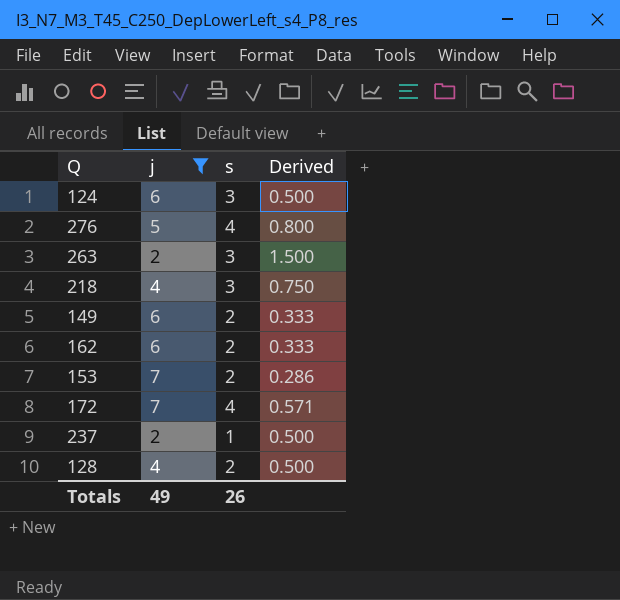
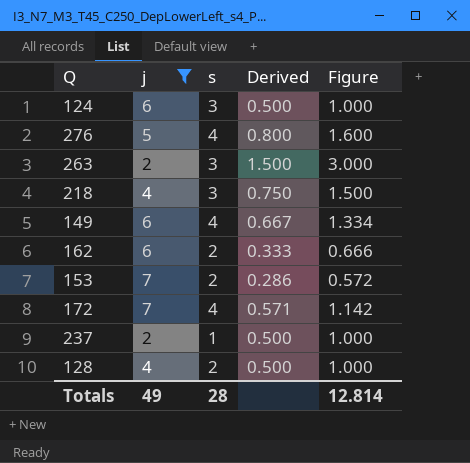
column Figure | formula: none -> [Derived] * 2
149 | s: 2 -> 4
149 | Derived: 0.333 -> 0.667
Totals | s: 26 -> 28

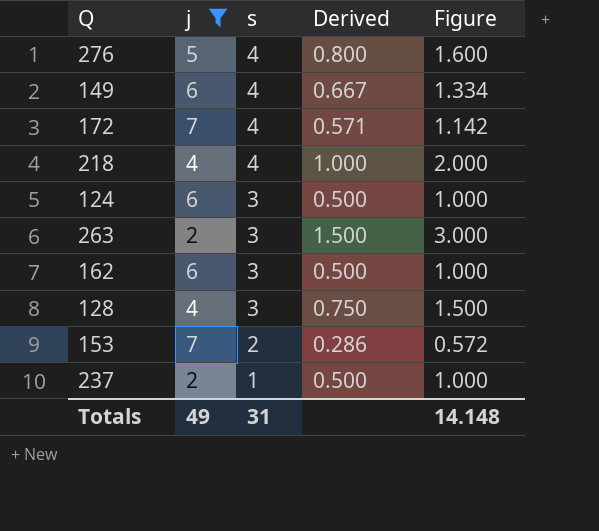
row order: none -> s descending
218 | s: 3 -> 4
218 | Derived: 0.750 -> 1.000
218 | Figure: 1.500 -> 2.000
162 | s: 2 -> 3
162 | Derived: 0.333 -> 0.500
162 | Figure: 0.666 -> 1.000
128 | s: 2 -> 3
128 | Derived: 0.500 -> 0.750
128 | Figure: 1.000 -> 1.500
Totals | s: 28 -> 31
Totals | Figure: 12.814 -> 14.148

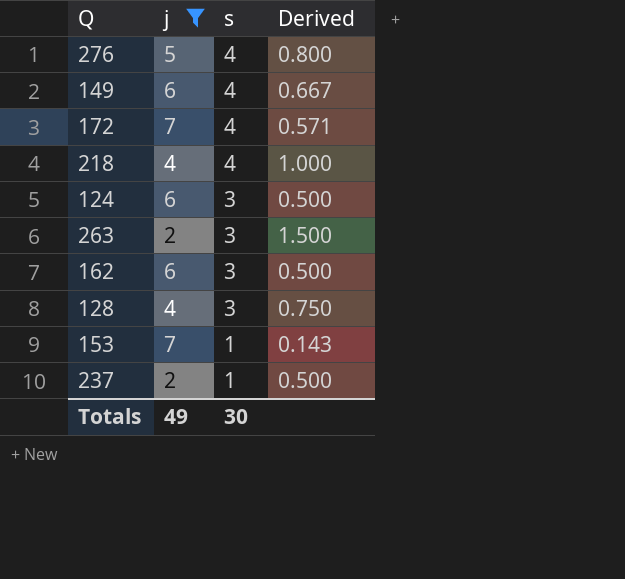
column Figure | formula: [Derived] * 2 -> none
153 | s: 2 -> 1
153 | Derived: 0.286 -> 0.143
Totals | s: 31 -> 30

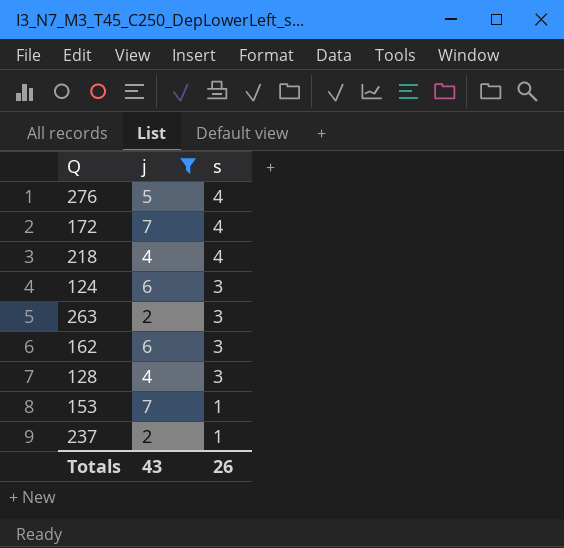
column Derived | formula: [s] / [j] -> none
row 149: 6 | 4 | 0.667 -> none
Totals | j: 49 -> 43
Totals | s: 30 -> 26

